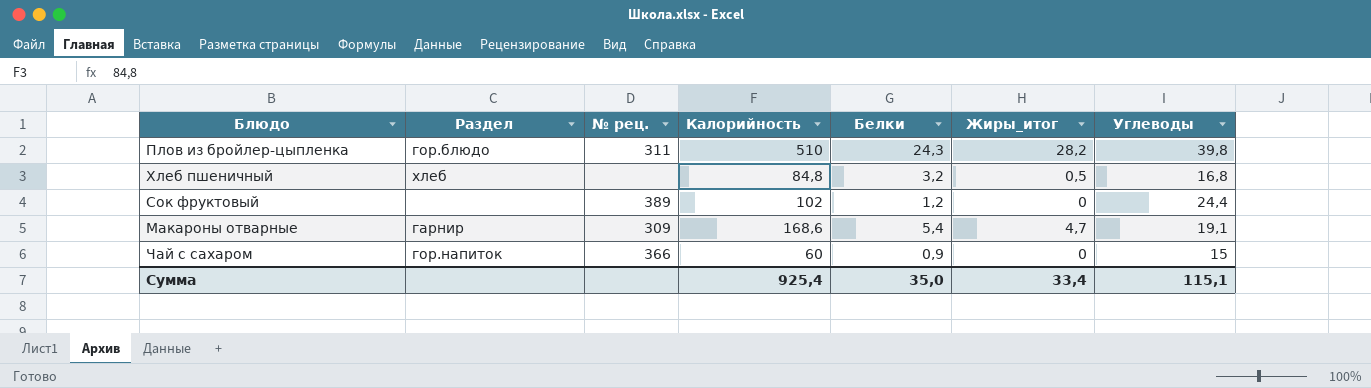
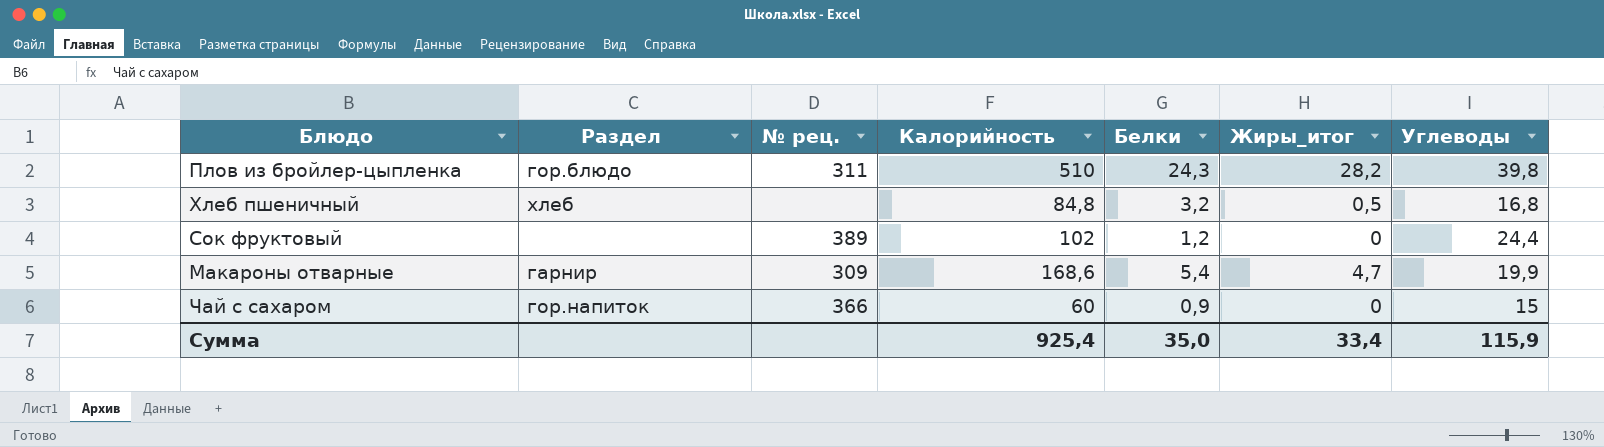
Макароны отварные | Углеводы: 19,1 -> 19,9
Сумма | Углеводы: 115,1 -> 115,9

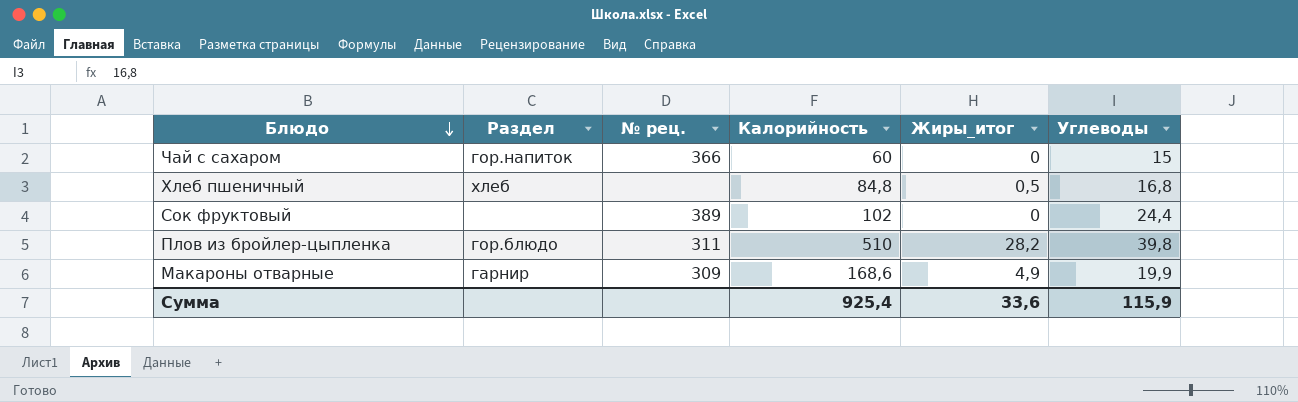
row order: none -> Блюдо descending
column Белки | position: 5 -> none
Макароны отварные | Жиры_итог: 4,7 -> 4,9
Сумма | Жиры_итог: 33,4 -> 33,6

